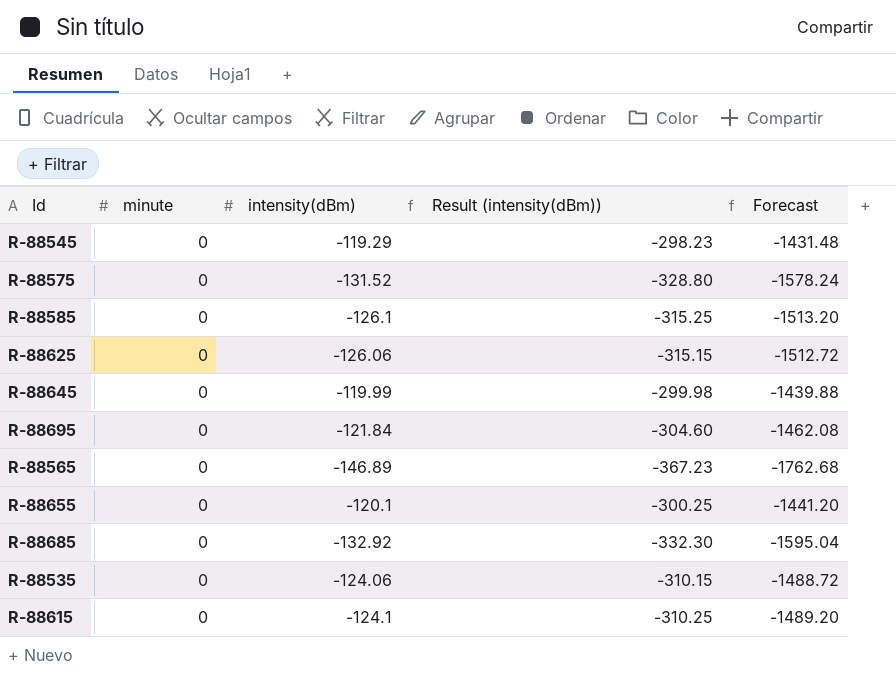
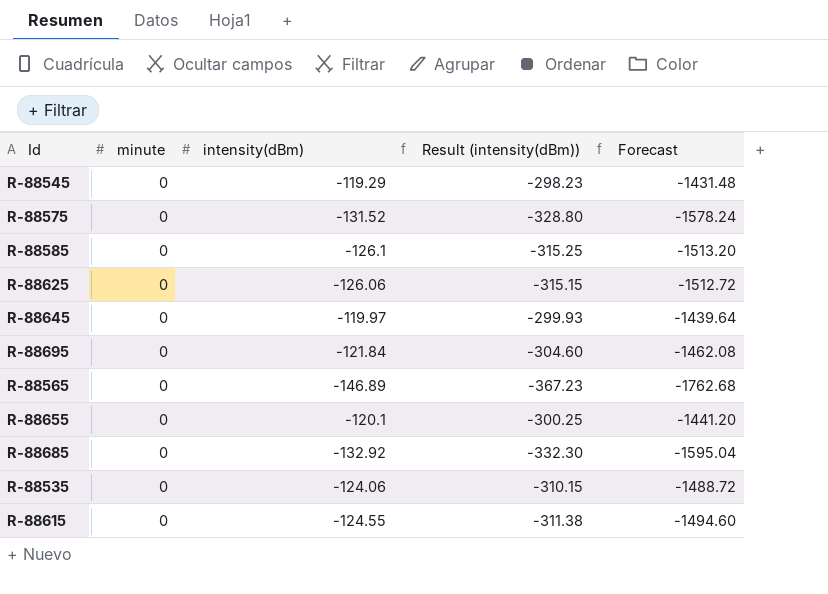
R-88645 | intensity(dBm): -119.99 -> -119.97
R-88645 | Result (intensity(dBm)): -299.98 -> -299.93
R-88645 | Forecast: -1439.88 -> -1439.64
R-88615 | intensity(dBm): -124.1 -> -124.55
R-88615 | Result (intensity(dBm)): -310.25 -> -311.38
R-88615 | Forecast: -1489.20 -> -1494.60

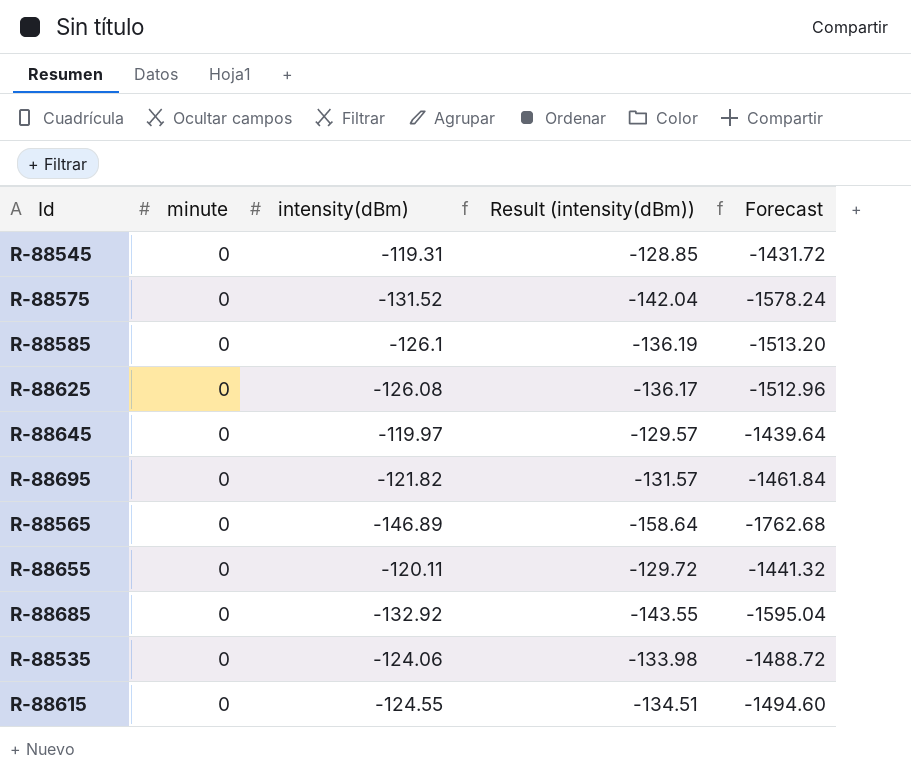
column Result (intensity(dBm)) | formula: [intensity(dBm)] * 2.5 -> [intensity(dBm)] * 1.08
R-88545 | intensity(dBm): -119.29 -> -119.31
R-88545 | Forecast: -1431.48 -> -1431.72
R-88625 | intensity(dBm): -126.06 -> -126.08
R-88625 | Forecast: -1512.72 -> -1512.96
R-88695 | intensity(dBm): -121.84 -> -121.82
R-88695 | Forecast: -1462.08 -> -1461.84
R-88655 | intensity(dBm): -120.1 -> -120.11
R-88655 | Forecast: -1441.20 -> -1441.32

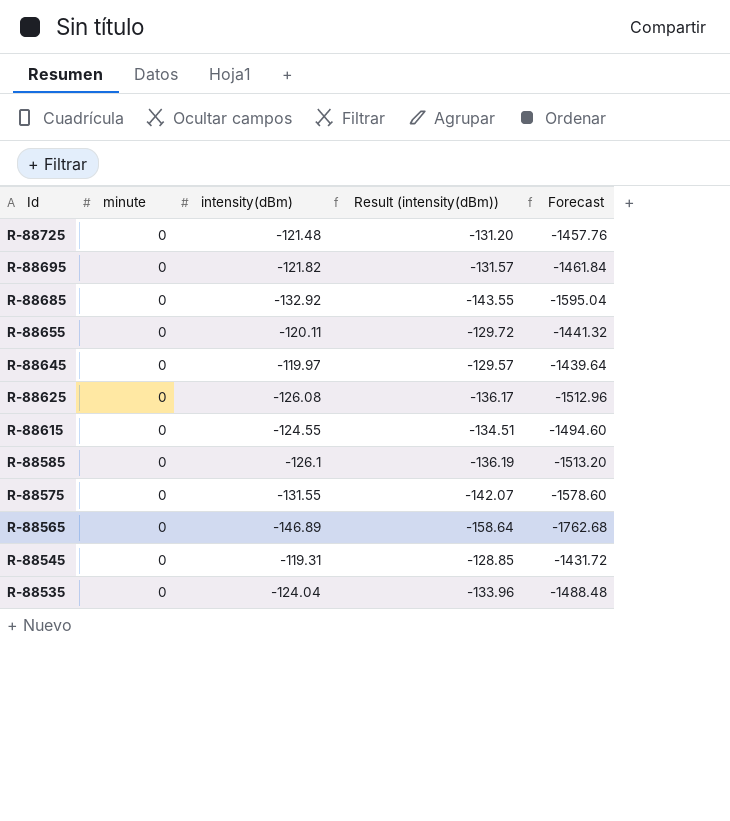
row order: none -> Id descending
row R-88725: none -> 0 | -121.48 | -131.20 | -1457.76
R-88575 | intensity(dBm): -131.52 -> -131.55
R-88575 | Result (intensity(dBm)): -142.04 -> -142.07
R-88575 | Forecast: -1578.24 -> -1578.60
R-88535 | intensity(dBm): -124.06 -> -124.04
R-88535 | Result (intensity(dBm)): -133.98 -> -133.96
R-88535 | Forecast: -1488.72 -> -1488.48

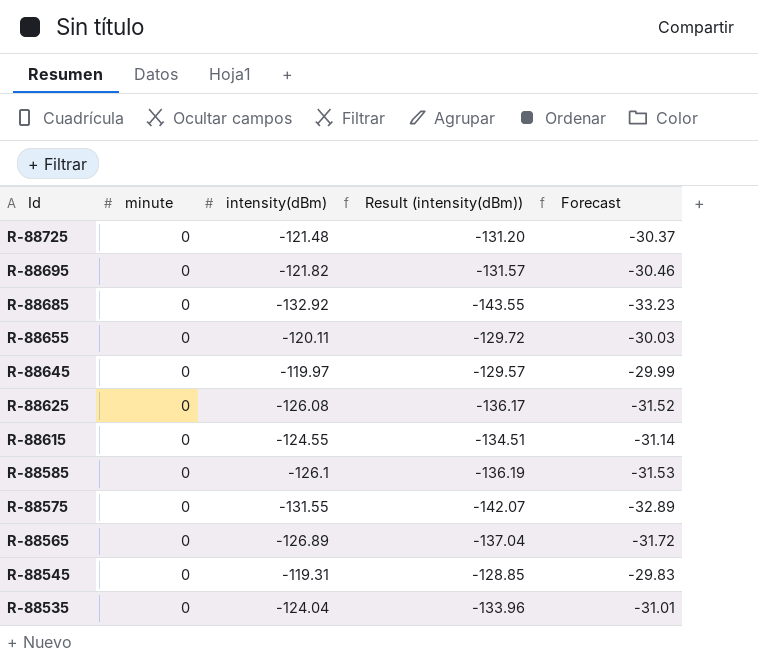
column Forecast | formula: [intensity(dBm)] * 12 -> [intensity(dBm)] * 0.25
R-88565 | intensity(dBm): -146.89 -> -126.89
R-88565 | Result (intensity(dBm)): -158.64 -> -137.04

